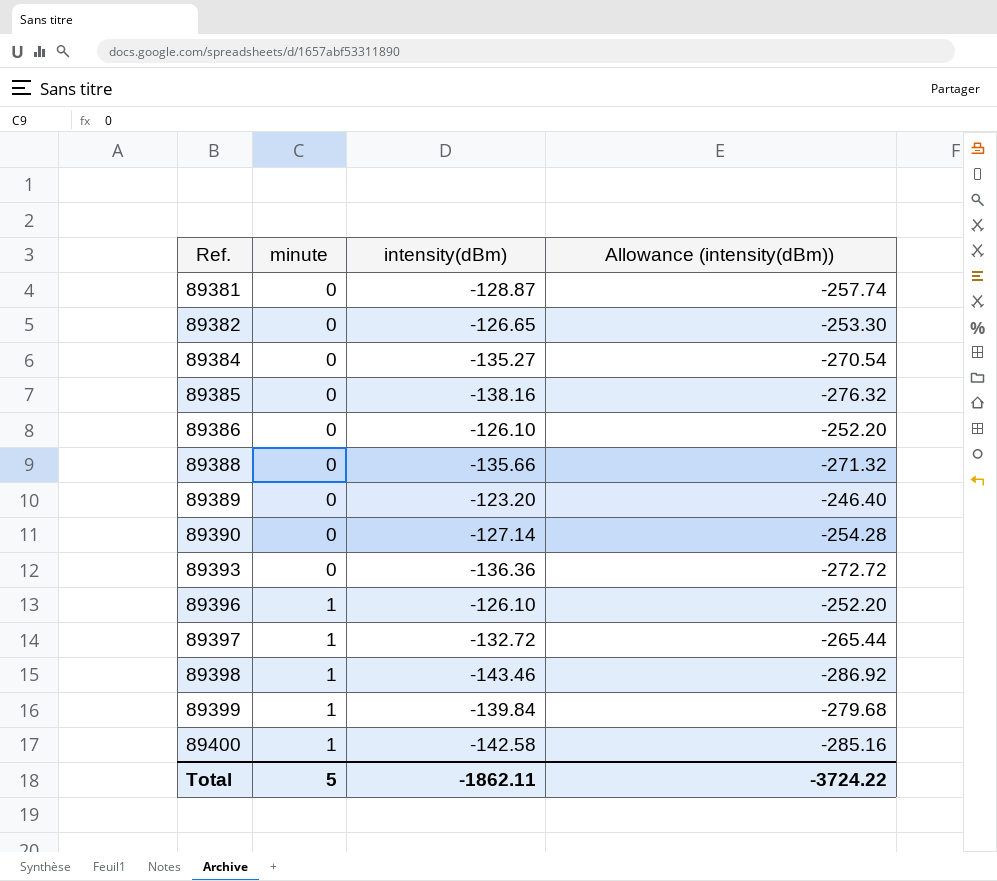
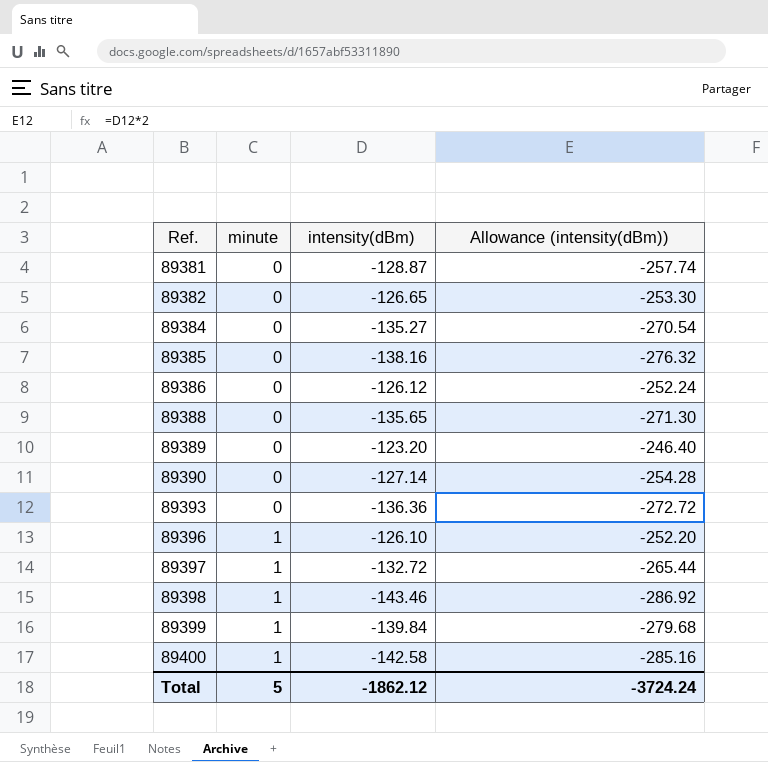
89386 | intensity(dBm): -126.10 -> -126.12
89386 | Allowance (intensity(dBm)): -252.20 -> -252.24
89388 | intensity(dBm): -135.66 -> -135.65
89388 | Allowance (intensity(dBm)): -271.32 -> -271.30
Total | intensity(dBm): -1862.11 -> -1862.12
Total | Allowance (intensity(dBm)): -3724.22 -> -3724.24

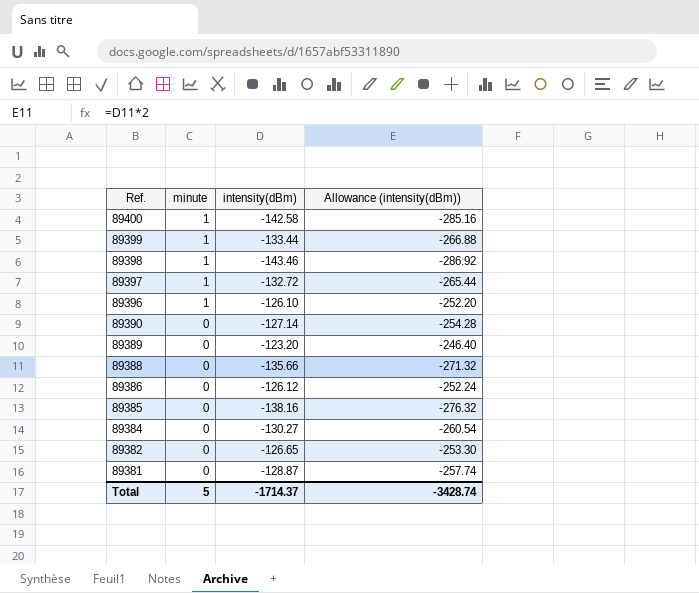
row order: Ref. ascending -> Ref. descending
row 89393: 0 | -136.36 | -272.72 -> none
89399 | intensity(dBm): -139.84 -> -133.44
89399 | Allowance (intensity(dBm)): -279.68 -> -266.88
89388 | intensity(dBm): -135.65 -> -135.66
89388 | Allowance (intensity(dBm)): -271.30 -> -271.32
89384 | intensity(dBm): -135.27 -> -130.27
89384 | Allowance (intensity(dBm)): -270.54 -> -260.54
Total | intensity(dBm): -1862.12 -> -1714.37
Total | Allowance (intensity(dBm)): -3724.24 -> -3428.74

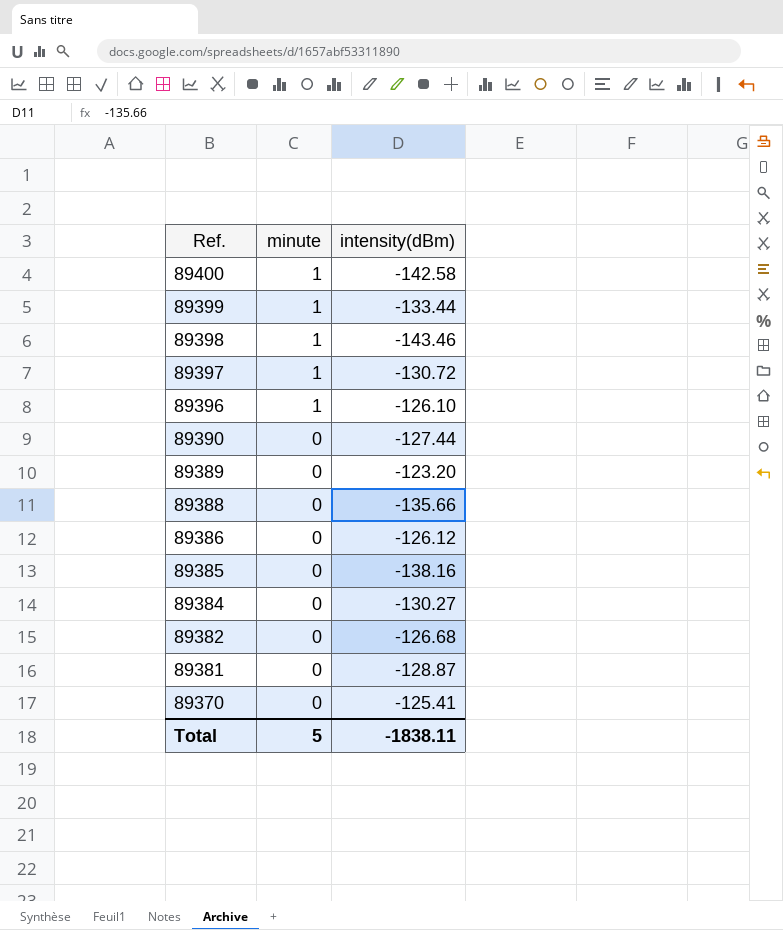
column Allowance (intensity(dBm)) | formula: [intensity(dBm)] * 2 -> none
89397 | intensity(dBm): -132.72 -> -130.72
89390 | intensity(dBm): -127.14 -> -127.44
89382 | intensity(dBm): -126.65 -> -126.68
row 89370: none -> 0 | -125.41
Total | intensity(dBm): -1714.37 -> -1838.11

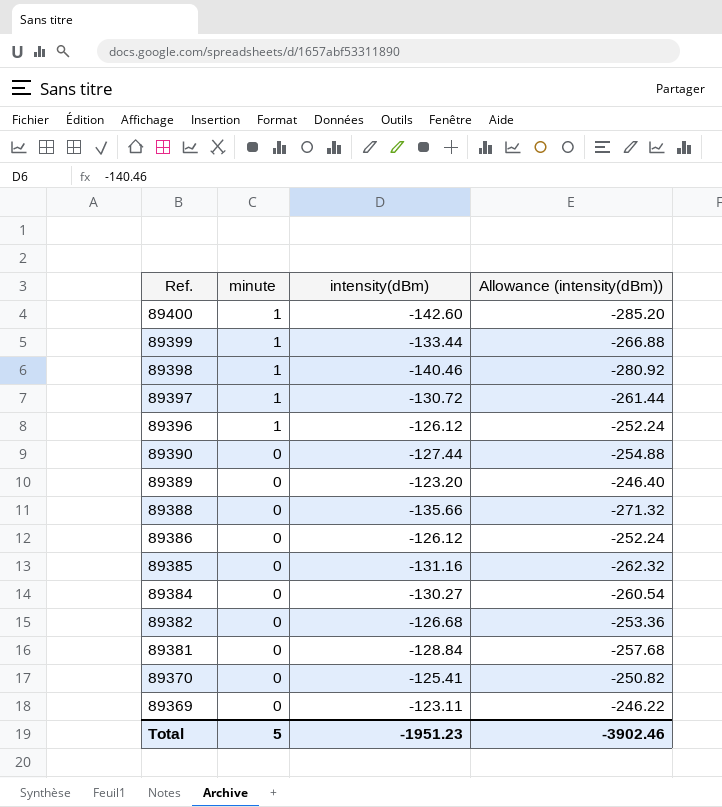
column Allowance (intensity(dBm)) | formula: none -> [intensity(dBm)] * 2
89400 | intensity(dBm): -142.58 -> -142.60
89398 | intensity(dBm): -143.46 -> -140.46
89396 | intensity(dBm): -126.10 -> -126.12
89385 | intensity(dBm): -138.16 -> -131.16
89381 | intensity(dBm): -128.87 -> -128.84
row 89369: none -> 0 | -123.11 | -246.22
Total | intensity(dBm): -1838.11 -> -1951.23

